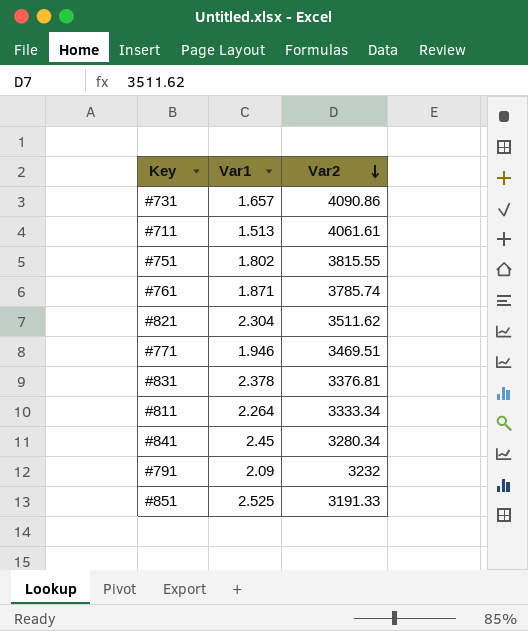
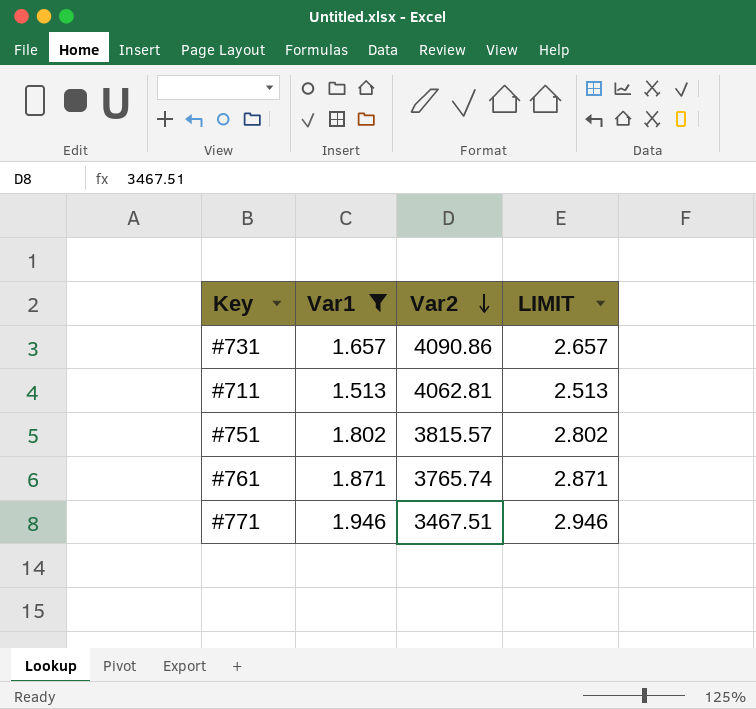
filter: none -> Var1 <= 1.946
column LIMIT | formula: none -> [Var1] + 1
#711 | Var2: 4061.61 -> 4062.81
#751 | Var2: 3815.55 -> 3815.57
#761 | Var2: 3785.74 -> 3765.74
#771 | Var2: 3469.51 -> 3467.51

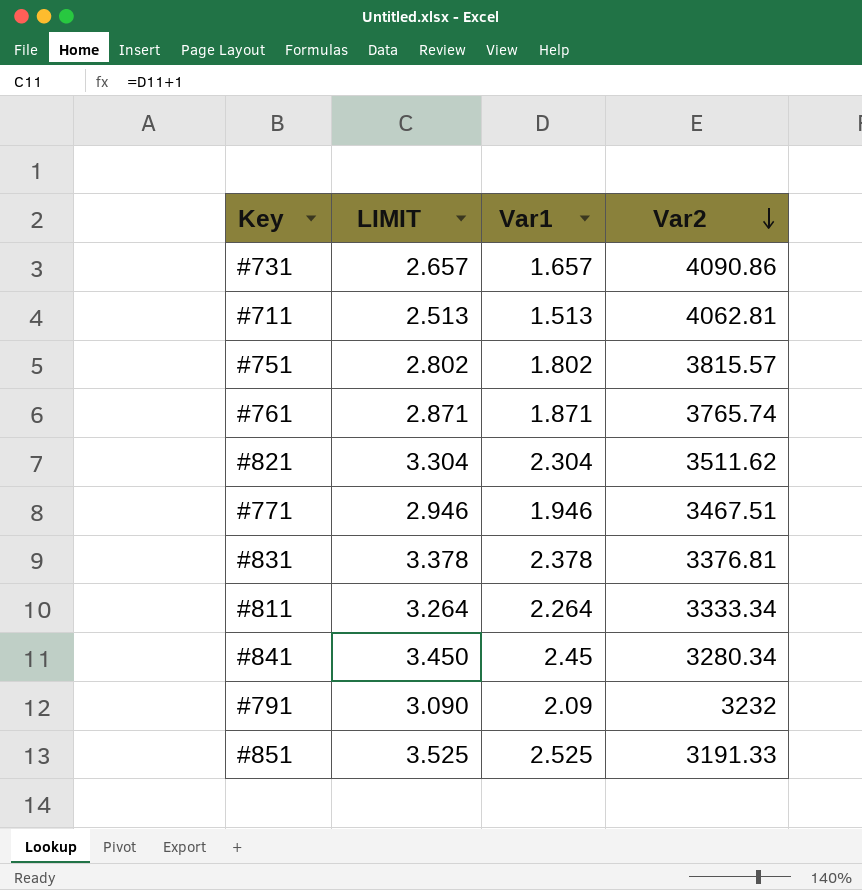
filter: Var1 <= 1.946 -> none
column LIMIT | position: 4 -> 2

